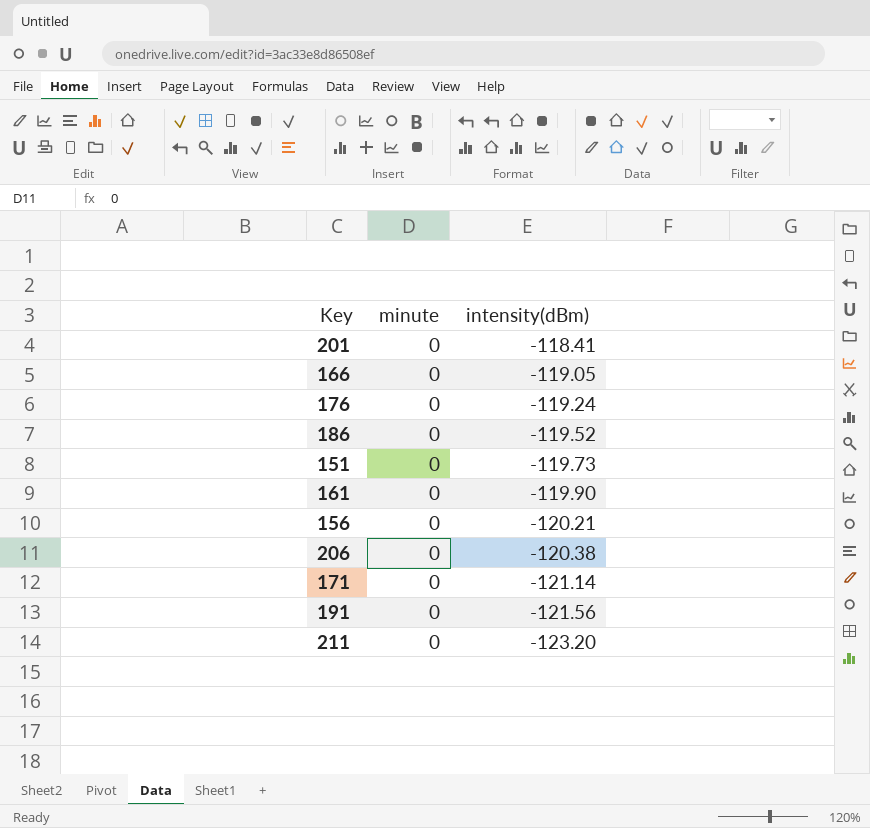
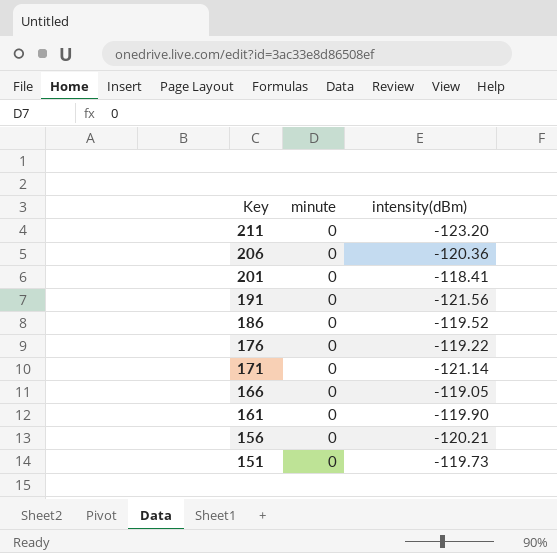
row order: intensity(dBm) descending -> Key descending
206 | intensity(dBm): -120.38 -> -120.36
176 | intensity(dBm): -119.24 -> -119.22

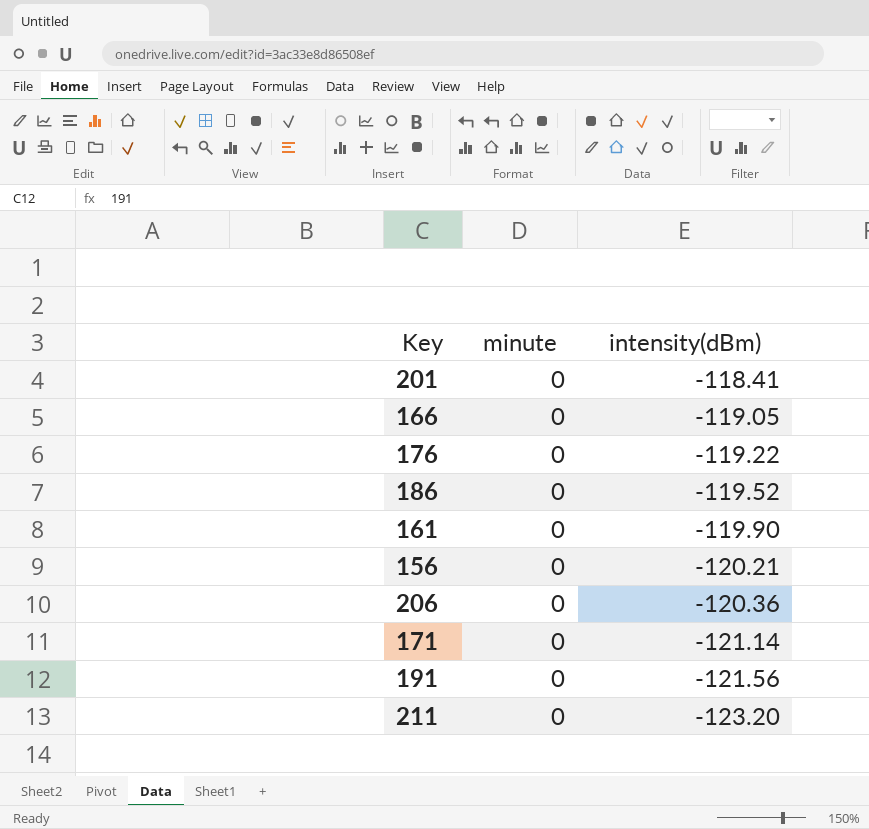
row order: Key descending -> intensity(dBm) descending
row 151: 0 | -119.73 -> none

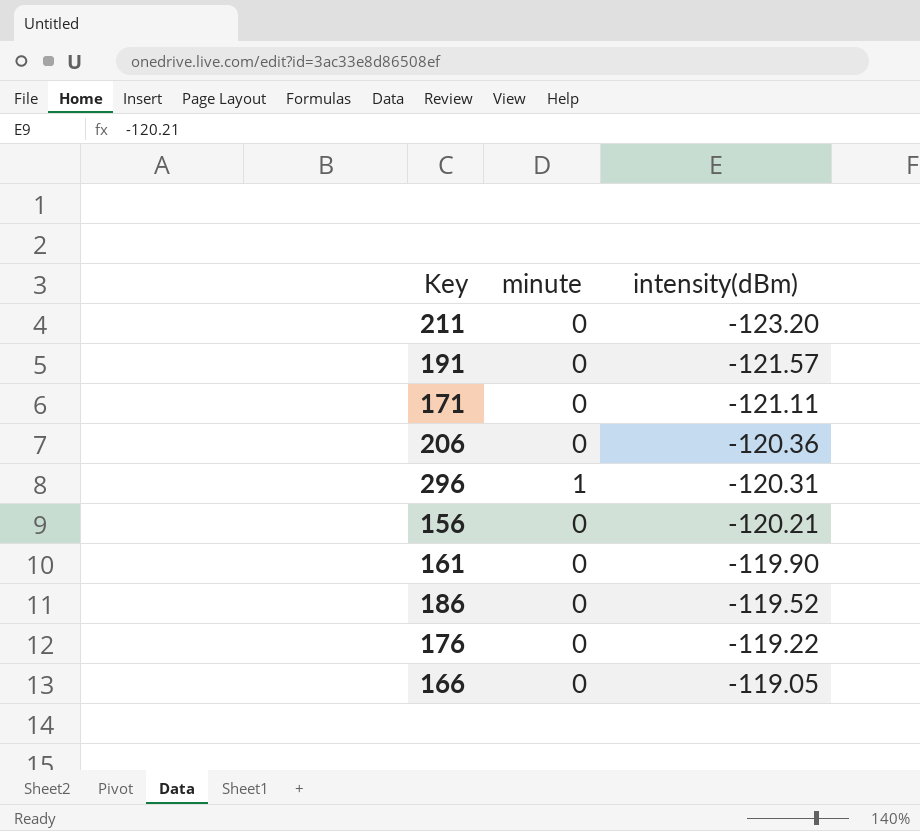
row order: intensity(dBm) descending -> intensity(dBm) ascending
row 201: 0 | -118.41 -> none
191 | intensity(dBm): -121.56 -> -121.57
171 | intensity(dBm): -121.14 -> -121.11
row 296: none -> 1 | -120.31

